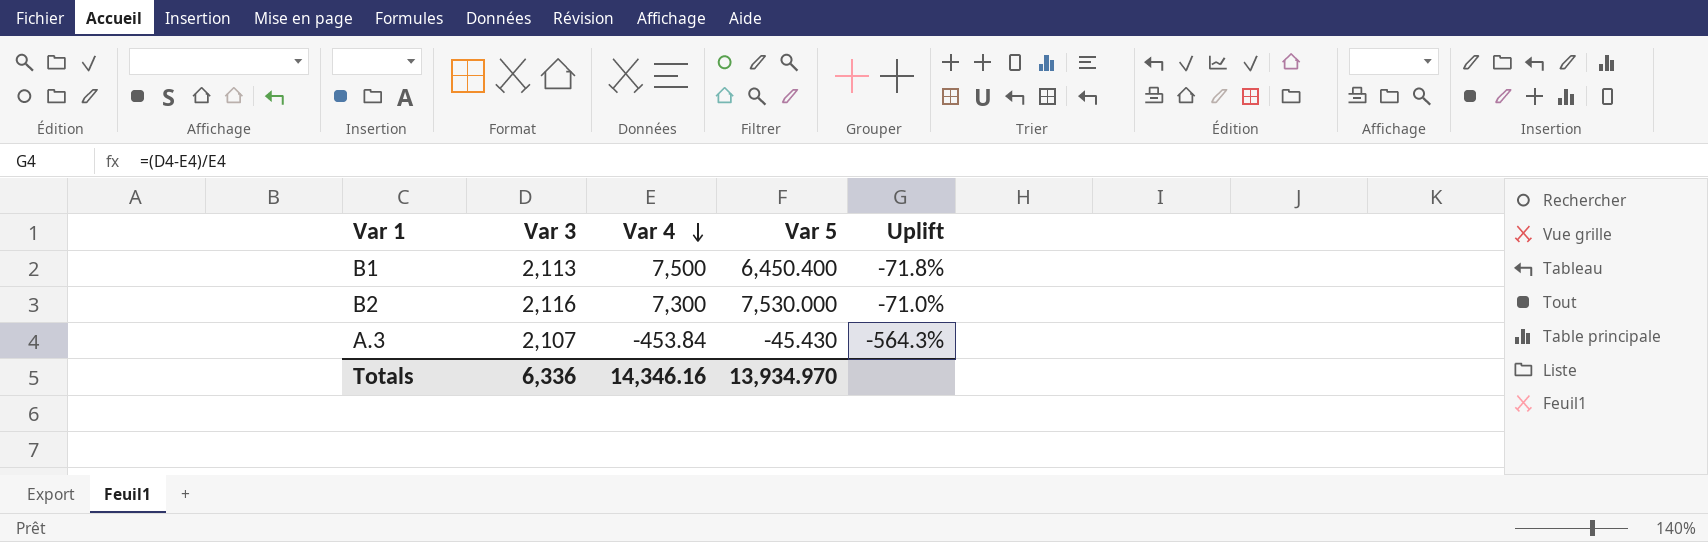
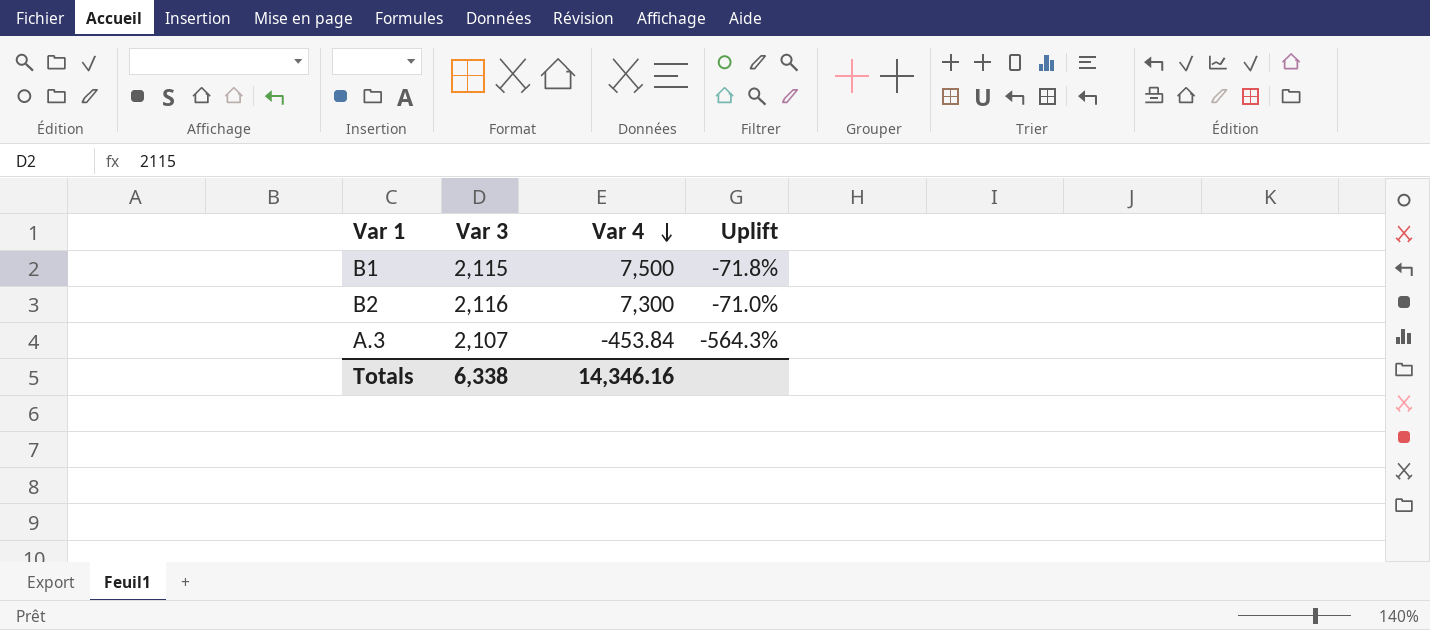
column Var 5 | position: 4 -> none
B1 | Var 3: 2,113 -> 2,115
Totals | Var 3: 6,336 -> 6,338

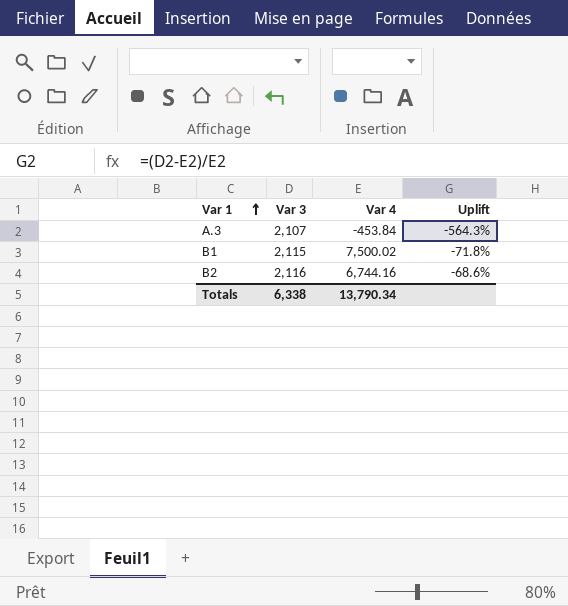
row order: Var 4 descending -> Var 1 ascending
B1 | Var 4: 7,500 -> 7,500.02
B2 | Var 4: 7,300 -> 6,744.16
B2 | Uplift: -71.0% -> -68.6%
Totals | Var 4: 14,346.16 -> 13,790.34

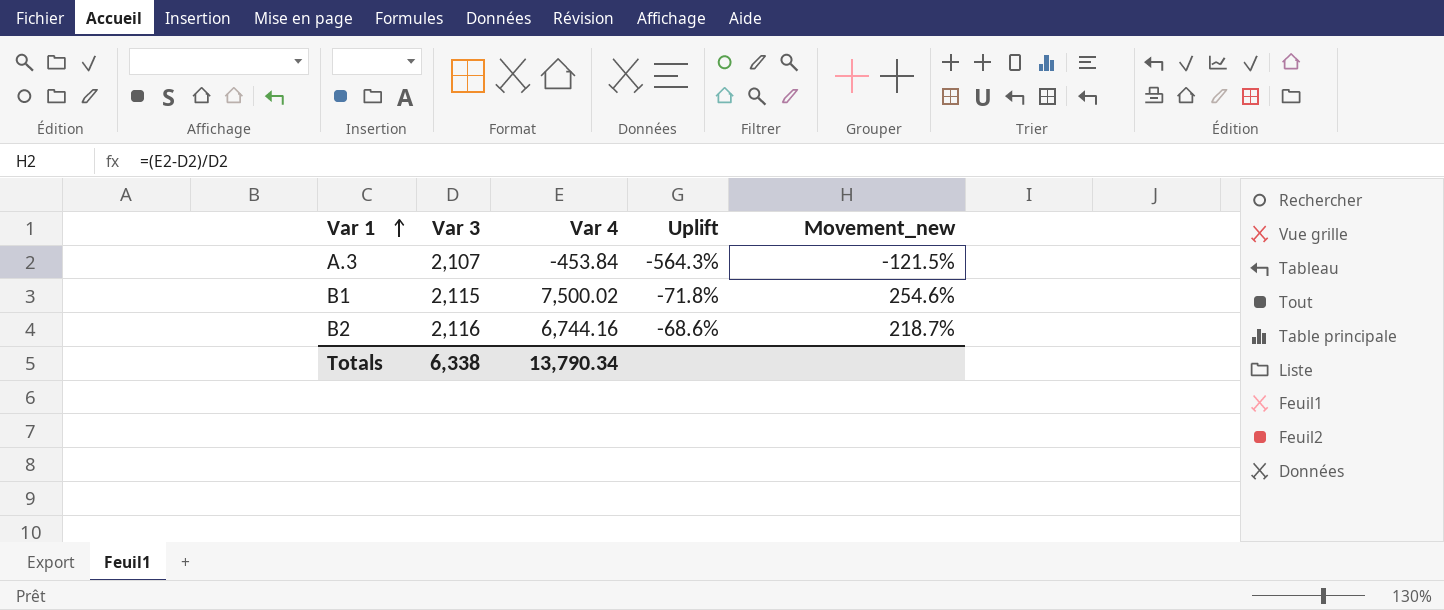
column Movement_new | formula: none -> ([Var 4] - [Var 3]) / [Var 3]

